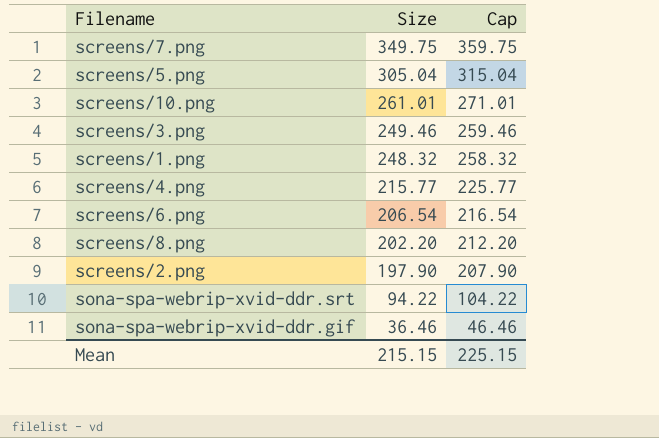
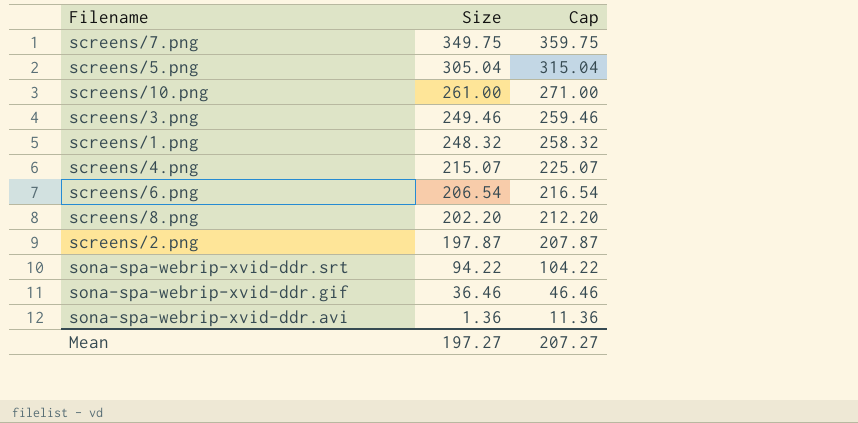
screens/10.png | Size: 261.01 -> 261.00
screens/10.png | Cap: 271.01 -> 271.00
screens/4.png | Size: 215.77 -> 215.07
screens/4.png | Cap: 225.77 -> 225.07
screens/2.png | Size: 197.90 -> 197.87
screens/2.png | Cap: 207.90 -> 207.87
row sona-spa-webrip-xvid-ddr.avi: none -> 1.36 | 11.36
Mean | Size: 215.15 -> 197.27
Mean | Cap: 225.15 -> 207.27

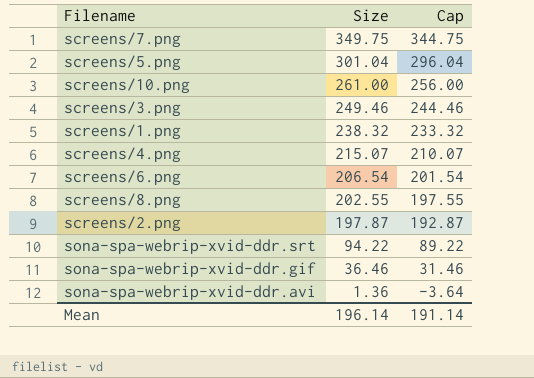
column Cap | formula: [Size] + 10 -> [Size] - 5
screens/5.png | Size: 305.04 -> 301.04
screens/1.png | Size: 248.32 -> 238.32
screens/8.png | Size: 202.20 -> 202.55
Mean | Size: 197.27 -> 196.14
Mean | Cap: 207.27 -> 191.14

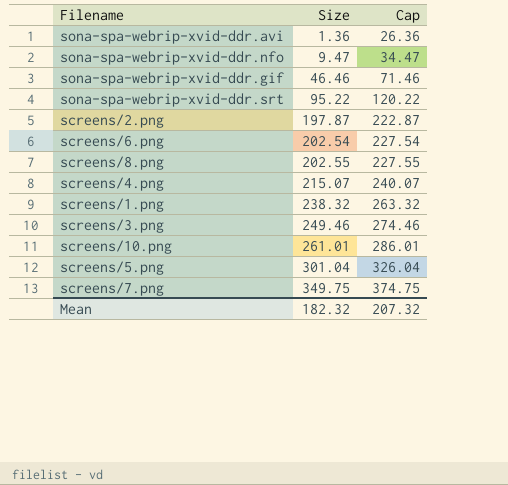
row order: Size descending -> Size ascending
column Cap | formula: [Size] - 5 -> [Size] + 25
row sona-spa-webrip-xvid-ddr.nfo: none -> 9.47 | 34.47
sona-spa-webrip-xvid-ddr.gif | Size: 36.46 -> 46.46
sona-spa-webrip-xvid-ddr.srt | Size: 94.22 -> 95.22
screens/6.png | Size: 206.54 -> 202.54
screens/10.png | Size: 261.00 -> 261.01
Mean | Size: 196.14 -> 182.32
Mean | Cap: 191.14 -> 207.32

